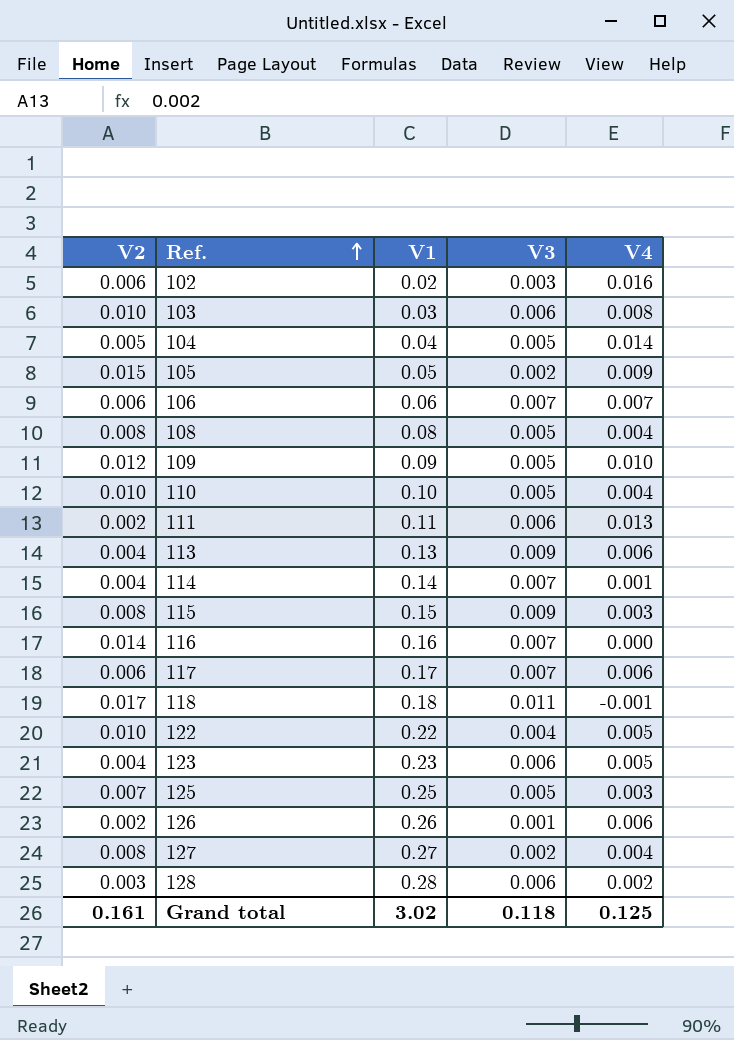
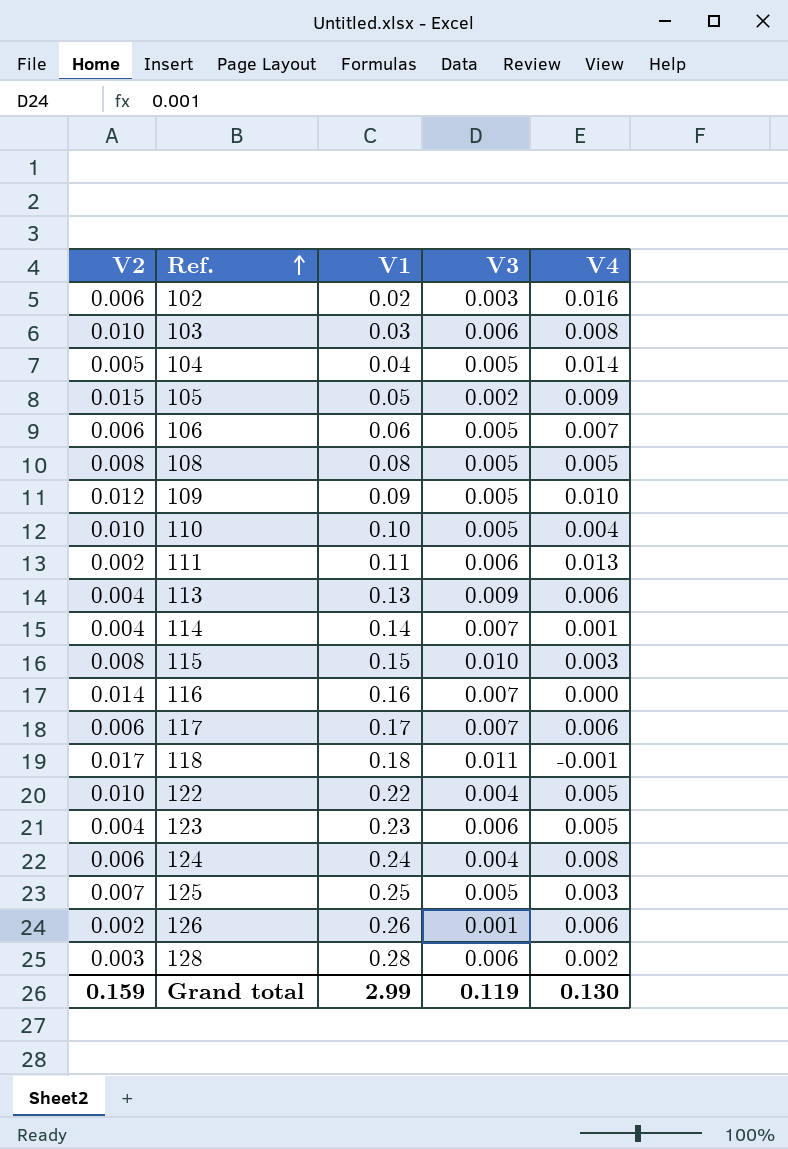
row 127: 0.008 | 0.27 | 0.002 | 0.004 -> none
106 | V3: 0.007 -> 0.005
108 | V4: 0.004 -> 0.005
115 | V3: 0.009 -> 0.010
row 124: none -> 0.006 | 0.24 | 0.004 | 0.008
Grand total | V2: 0.161 -> 0.159
Grand total | V1: 3.02 -> 2.99
Grand total | V3: 0.118 -> 0.119
Grand total | V4: 0.125 -> 0.130

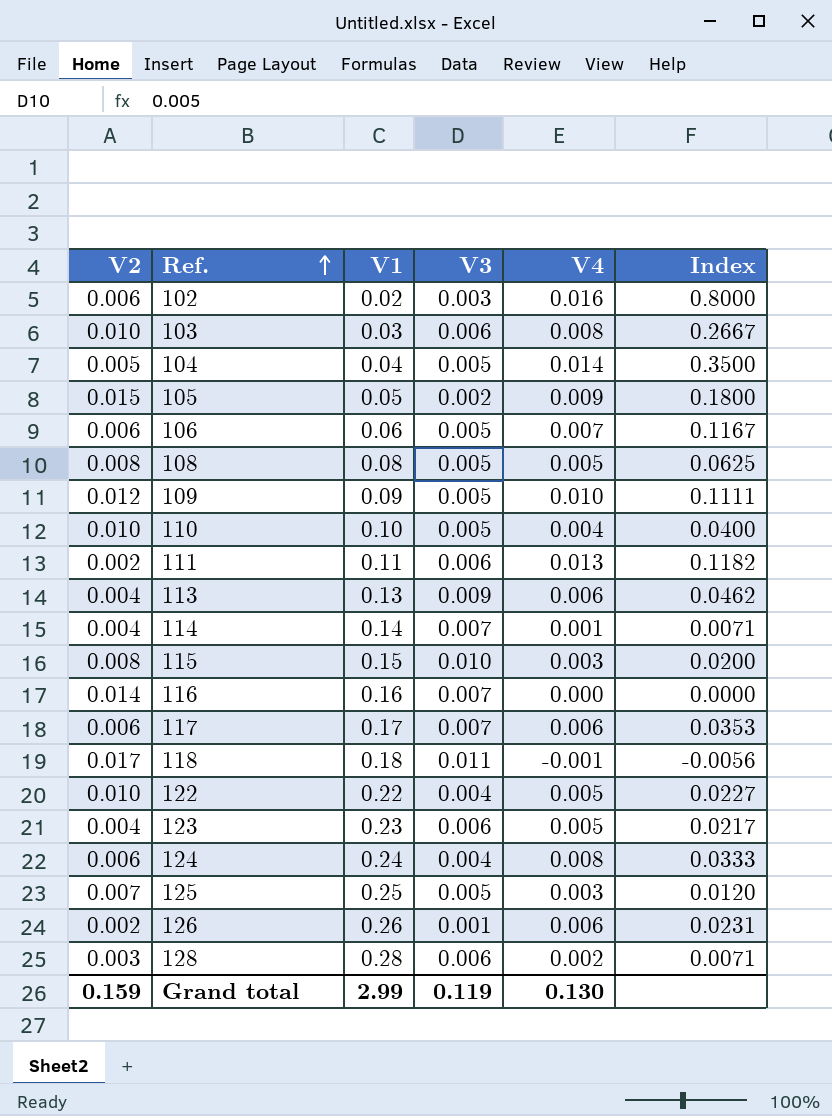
column Index | formula: none -> [V4] / [V1]

